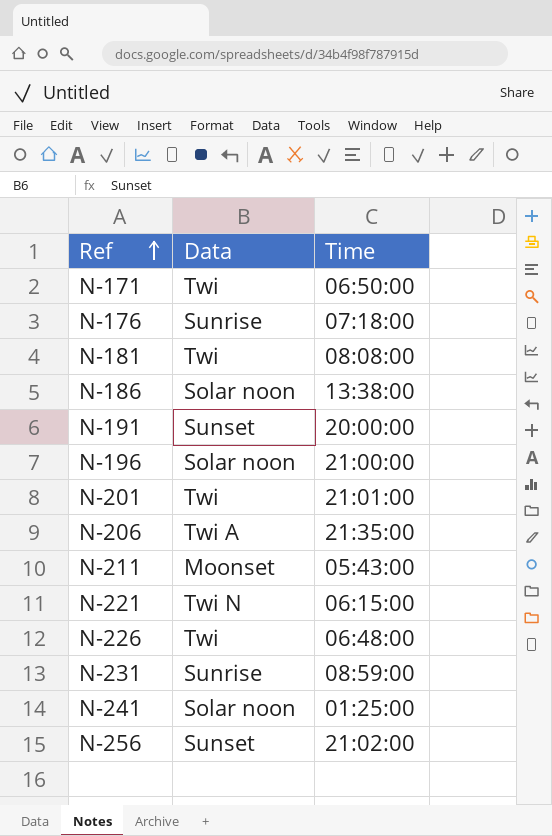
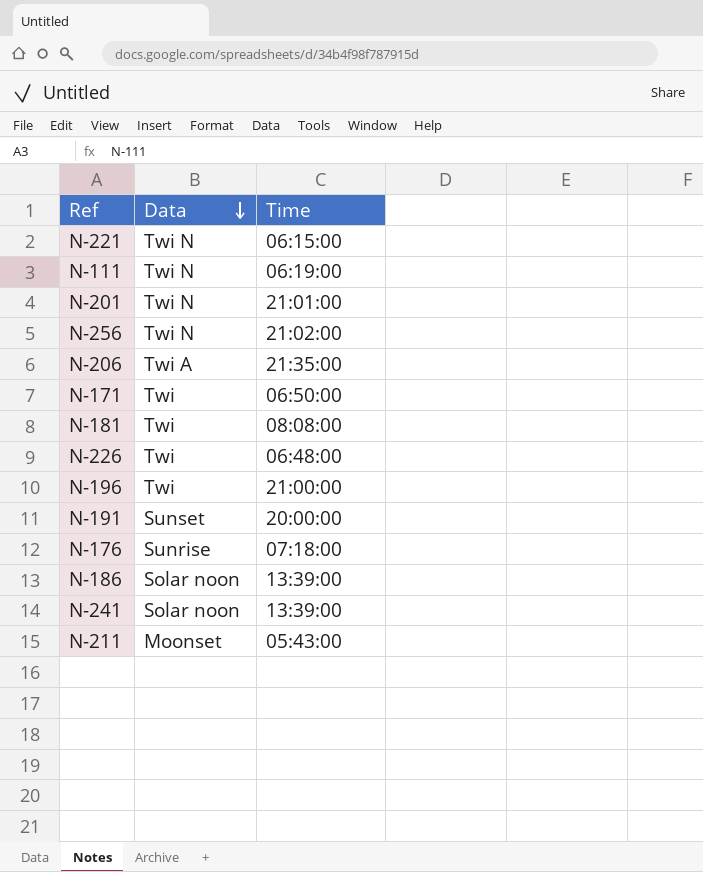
row order: Ref ascending -> Data descending
row N-231: Sunrise | 08:59:00 -> none
row N-111: none -> Twi N | 06:19:00
N-201 | Data: Twi -> Twi N
N-256 | Data: Sunset -> Twi N
N-196 | Data: Solar noon -> Twi
N-186 | Time: 13:38:00 -> 13:39:00
N-241 | Time: 01:25:00 -> 13:39:00

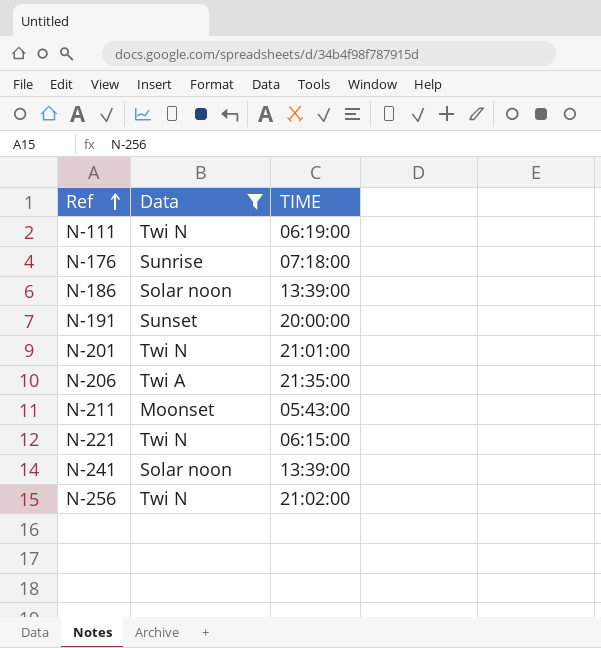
filter: none -> Data != Twi
row order: Data descending -> Ref ascending
column name: Time -> TIME

